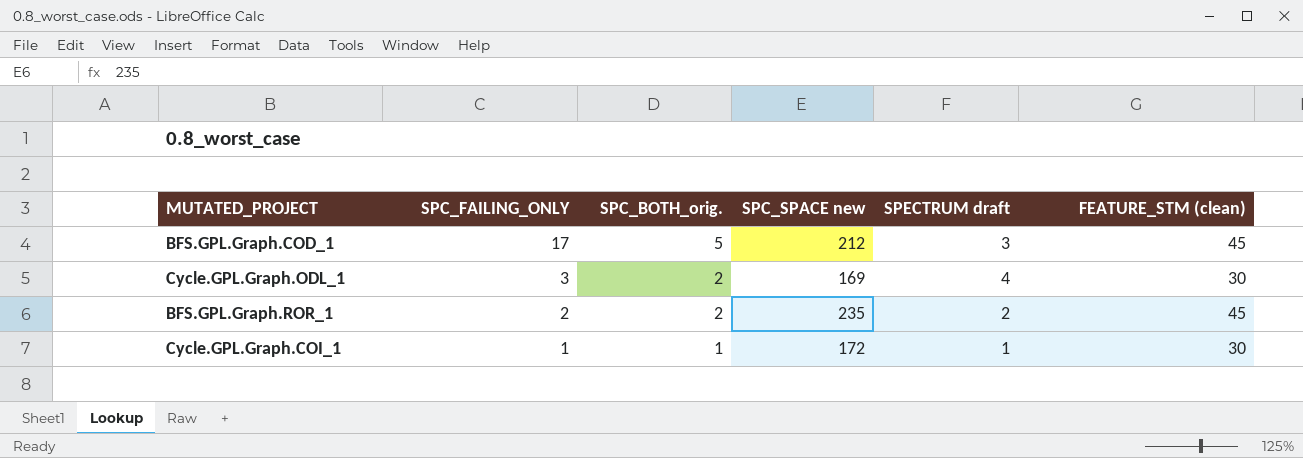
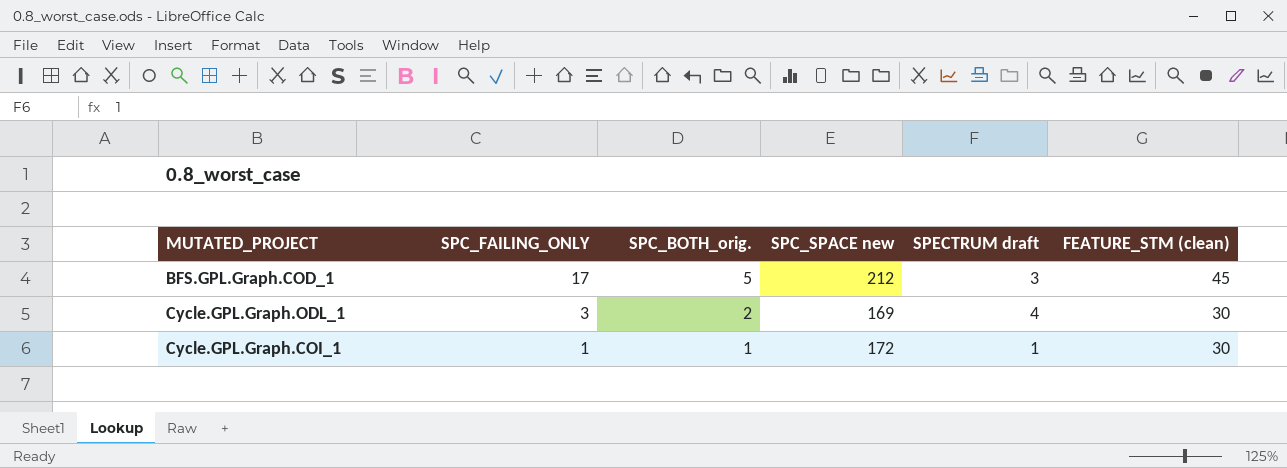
row BFS.GPL.Graph.ROR_1: 2 | 2 | 235 | 2 | 45 -> none

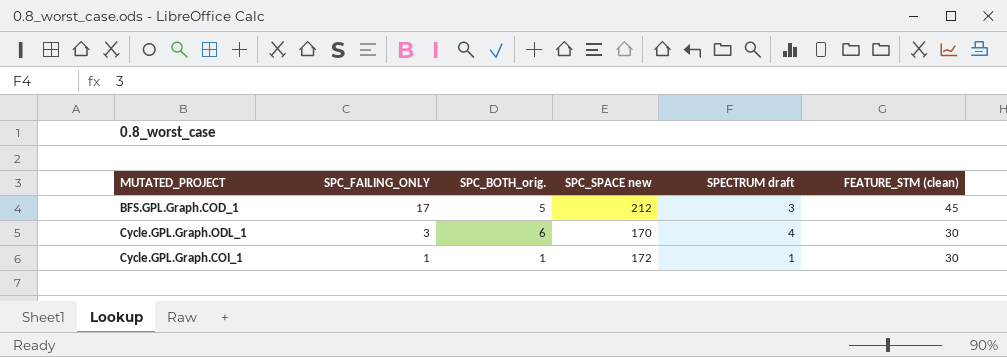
Cycle.GPL.Graph.ODL_1 | SPC_BOTH_orig.: 2 -> 6
Cycle.GPL.Graph.ODL_1 | SPC_SPACE new: 169 -> 170

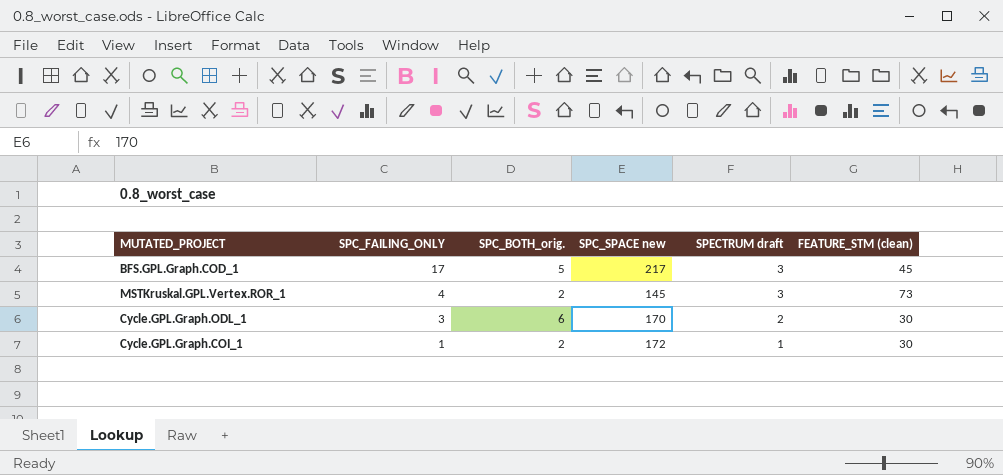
BFS.GPL.Graph.COD_1 | SPC_SPACE new: 212 -> 217
row MSTKruskal.GPL.Vertex.ROR_1: none -> 4 | 2 | 145 | 3 | 73
Cycle.GPL.Graph.ODL_1 | SPECTRUM draft: 4 -> 2
Cycle.GPL.Graph.COI_1 | SPC_BOTH_orig.: 1 -> 2

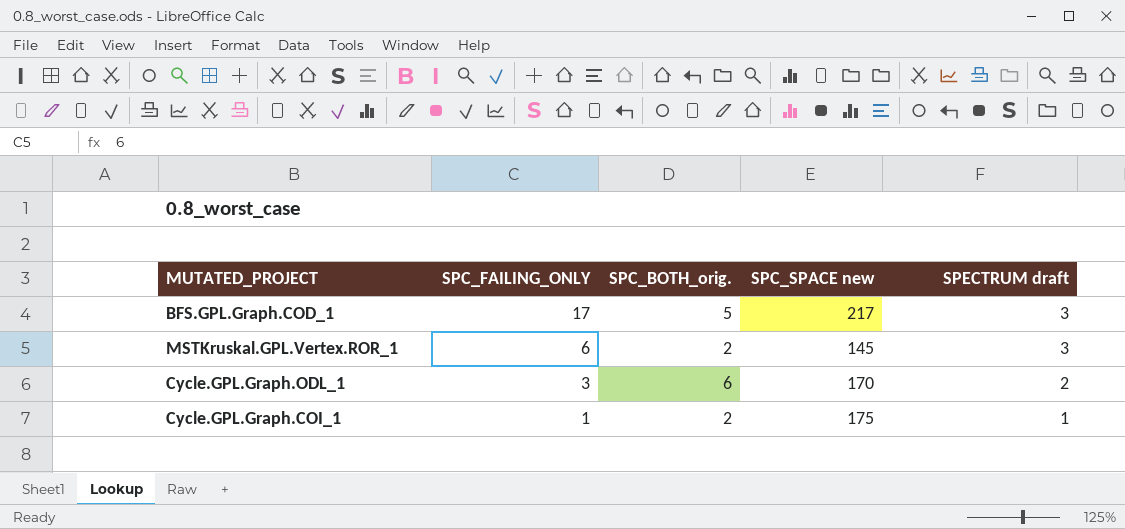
column FEATURE_STM (clean) | position: 6 -> none
MSTKruskal.GPL.Vertex.ROR_1 | SPC_FAILING_ONLY: 4 -> 6
Cycle.GPL.Graph.COI_1 | SPC_SPACE new: 172 -> 175

